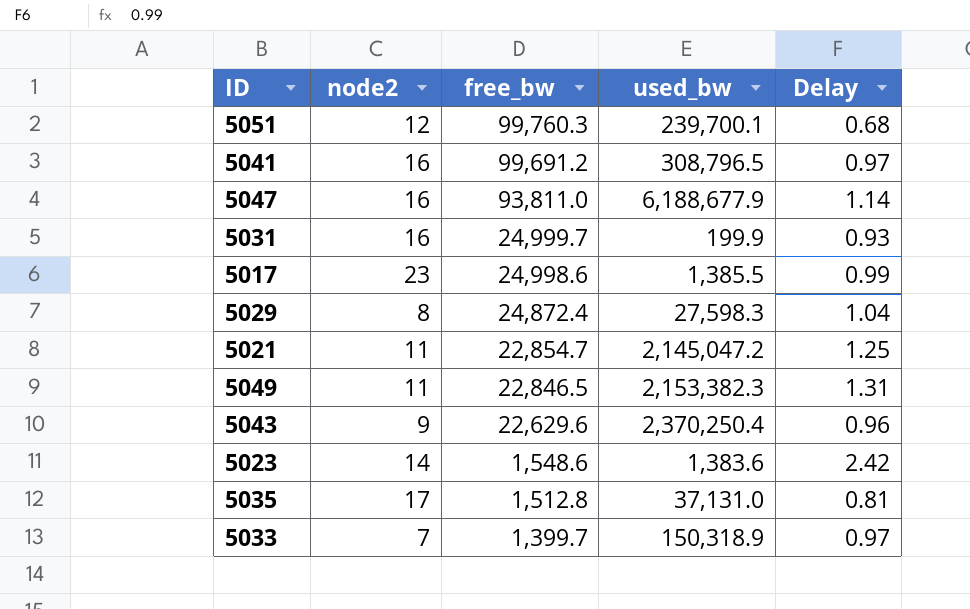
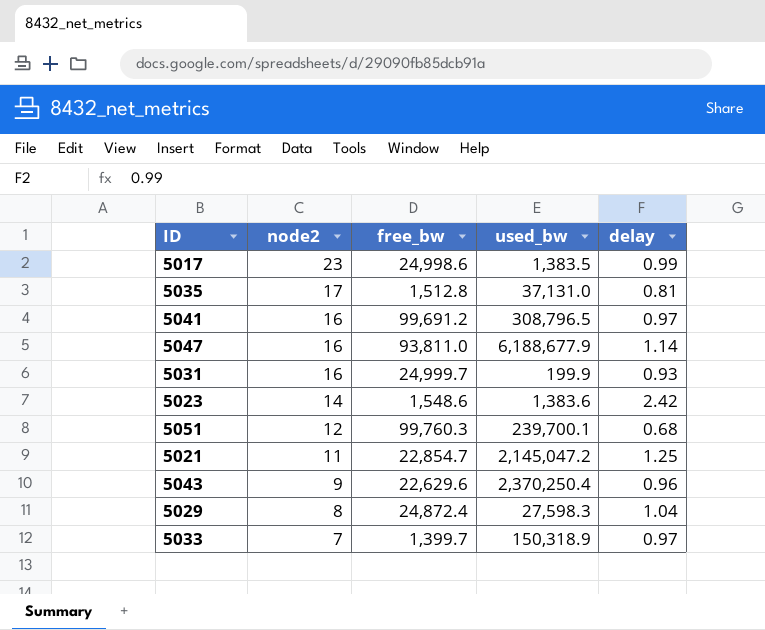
row order: free_bw descending -> node2 descending
column name: Delay -> delay
row 5049: 11 | 22,846.5 | 2,153,382.3 | 1.31 -> none
5017 | used_bw: 1,385.5 -> 1,383.5

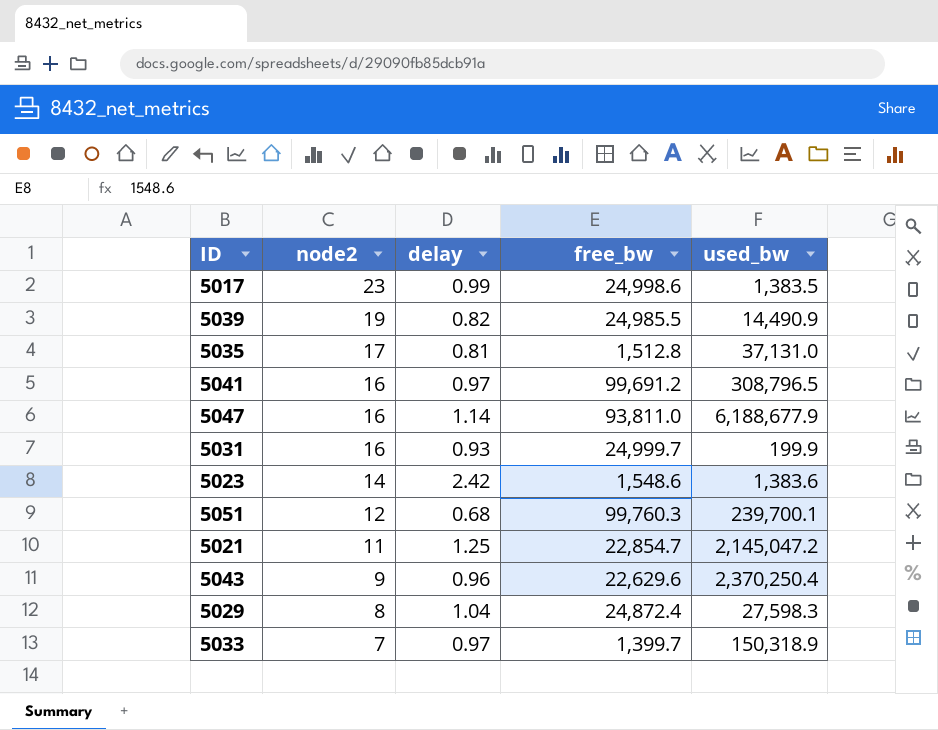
column delay | position: 5 -> 3
row 5039: none -> 19 | 0.82 | 24,985.5 | 14,490.9

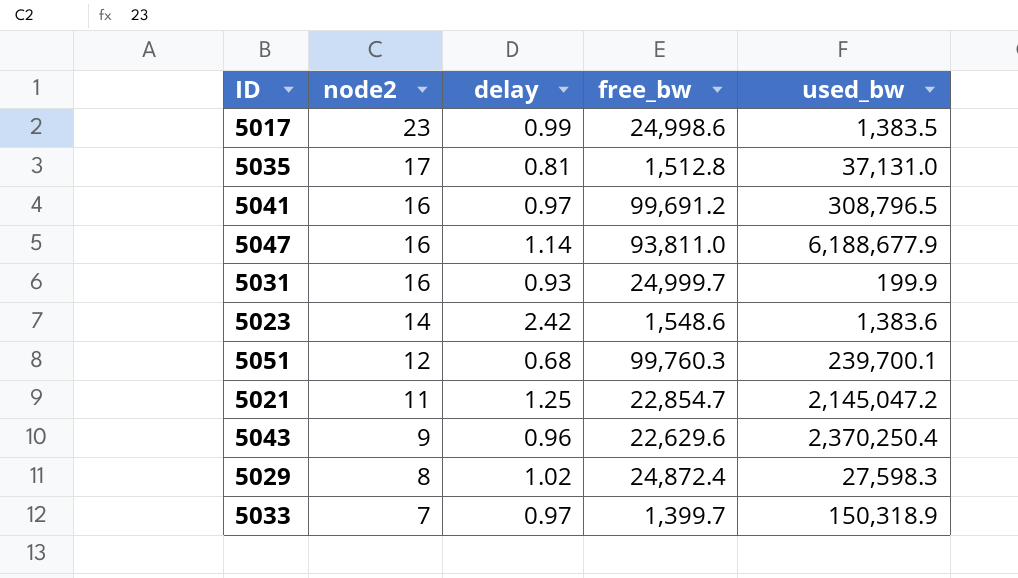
row 5039: 19 | 0.82 | 24,985.5 | 14,490.9 -> none
5029 | delay: 1.04 -> 1.02

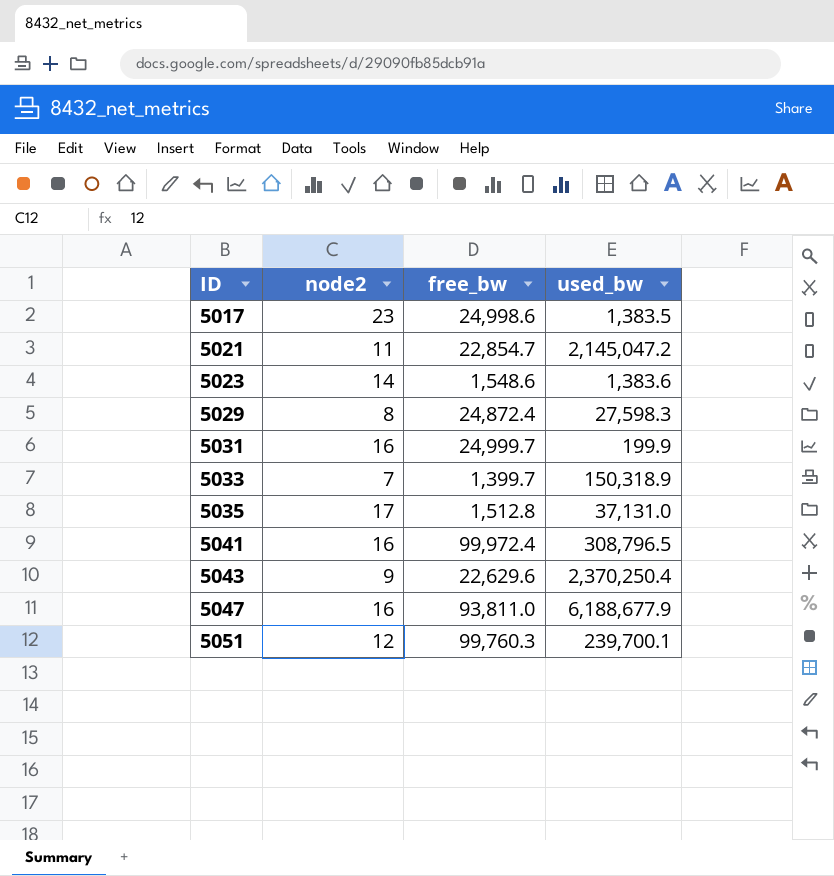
row order: node2 descending -> ID ascending
column delay | position: 3 -> none
5041 | free_bw: 99,691.2 -> 99,972.4

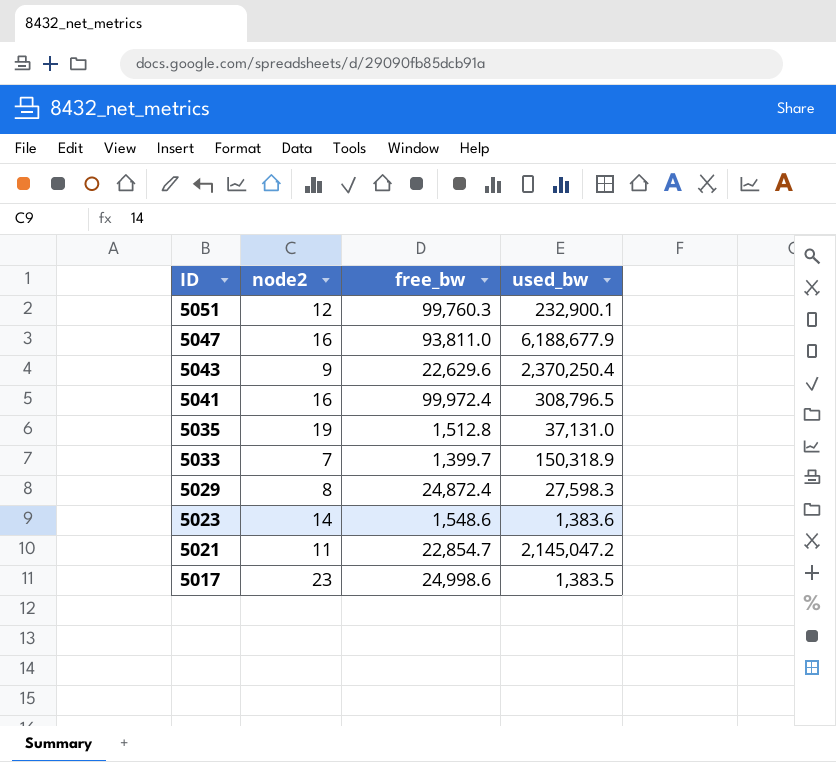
row order: ID ascending -> ID descending
row 5031: 16 | 24,999.7 | 199.9 -> none
5051 | used_bw: 239,700.1 -> 232,900.1
5035 | node2: 17 -> 19

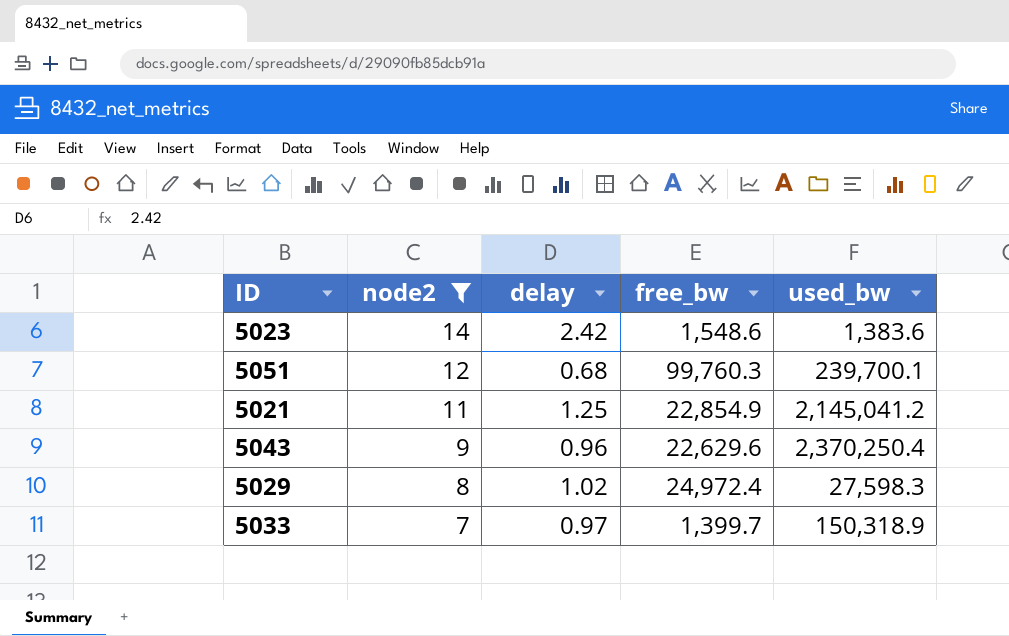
filter: none -> node2 <= 14
row order: ID descending -> node2 descending
column delay | position: none -> 3
5051 | used_bw: 232,900.1 -> 239,700.1
5021 | free_bw: 22,854.7 -> 22,854.9
5021 | used_bw: 2,145,047.2 -> 2,145,041.2
5029 | free_bw: 24,872.4 -> 24,972.4

